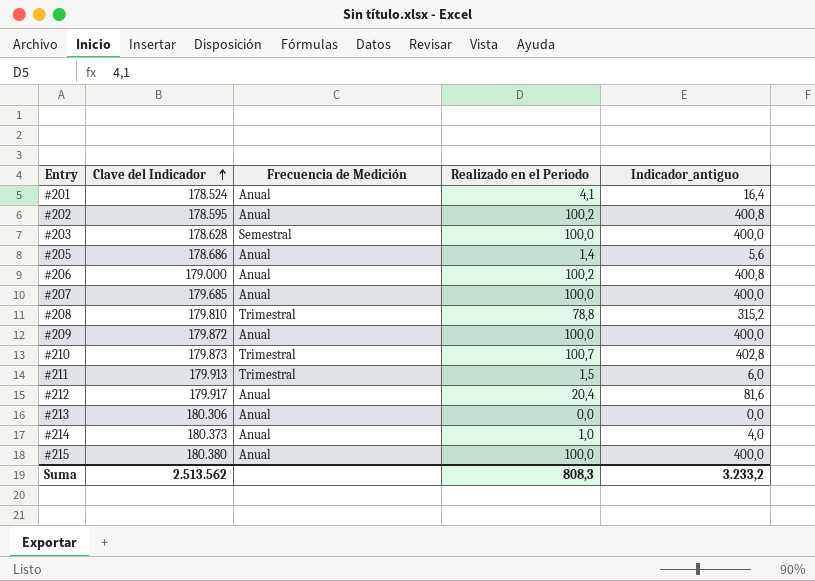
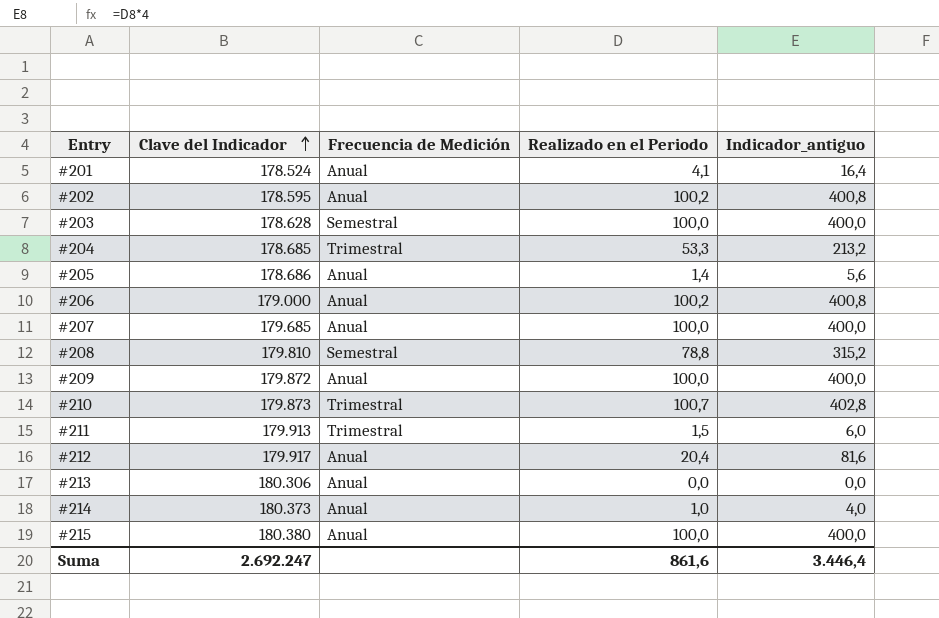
row #204: none -> 178.685 | Trimestral | 53,3 | 213,2
#208 | Frecuencia de Medición: Trimestral -> Semestral
Suma | Clave del Indicador: 2.513.562 -> 2.692.247
Suma | Realizado en el Periodo: 808,3 -> 861,6
Suma | Indicador_antiguo: 3.233,2 -> 3.446,4

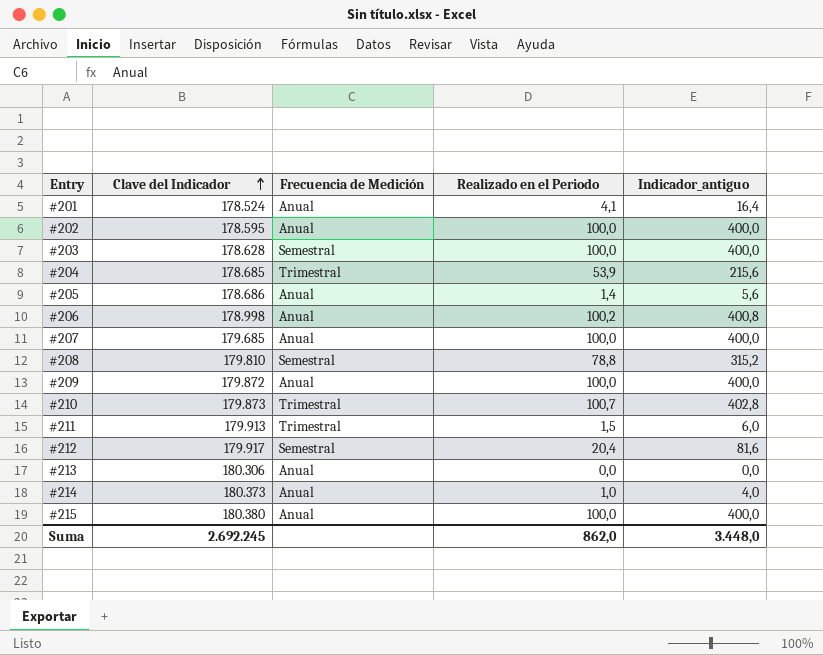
#202 | Realizado en el Periodo: 100,2 -> 100,0
#202 | Indicador_antiguo: 400,8 -> 400,0
#204 | Realizado en el Periodo: 53,3 -> 53,9
#204 | Indicador_antiguo: 213,2 -> 215,6
#206 | Clave del Indicador: 179.000 -> 178.998
#212 | Frecuencia de Medición: Anual -> Semestral
Suma | Clave del Indicador: 2.692.247 -> 2.692.245
Suma | Realizado en el Periodo: 861,6 -> 862,0
Suma | Indicador_antiguo: 3.446,4 -> 3.448,0

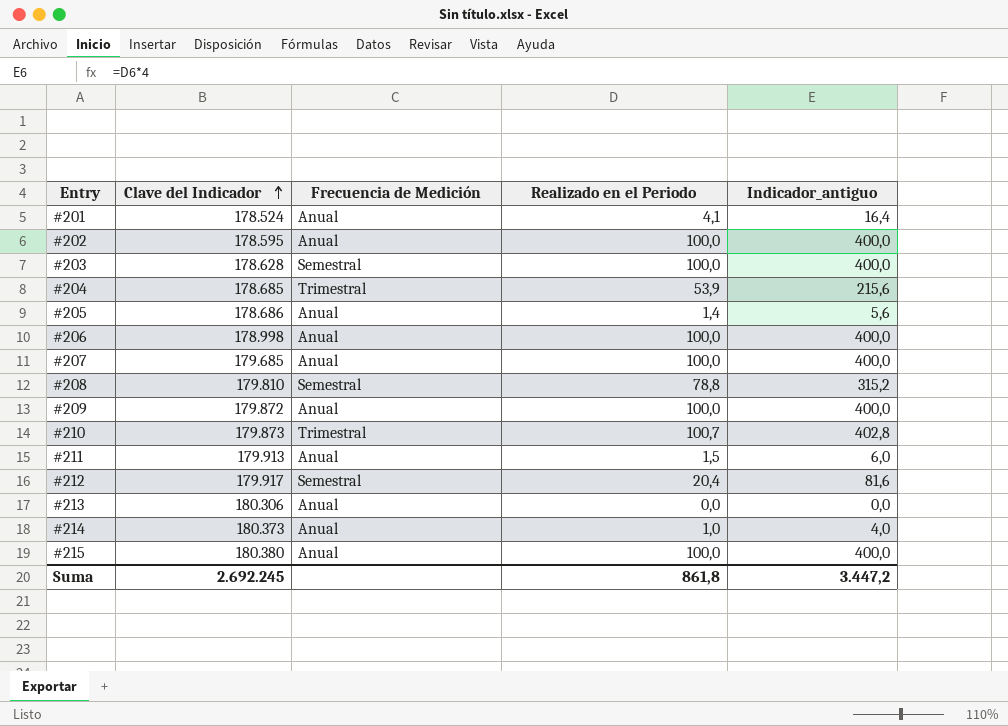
#206 | Realizado en el Periodo: 100,2 -> 100,0
#206 | Indicador_antiguo: 400,8 -> 400,0
#211 | Frecuencia de Medición: Trimestral -> Anual
Suma | Realizado en el Periodo: 862,0 -> 861,8
Suma | Indicador_antiguo: 3.448,0 -> 3.447,2

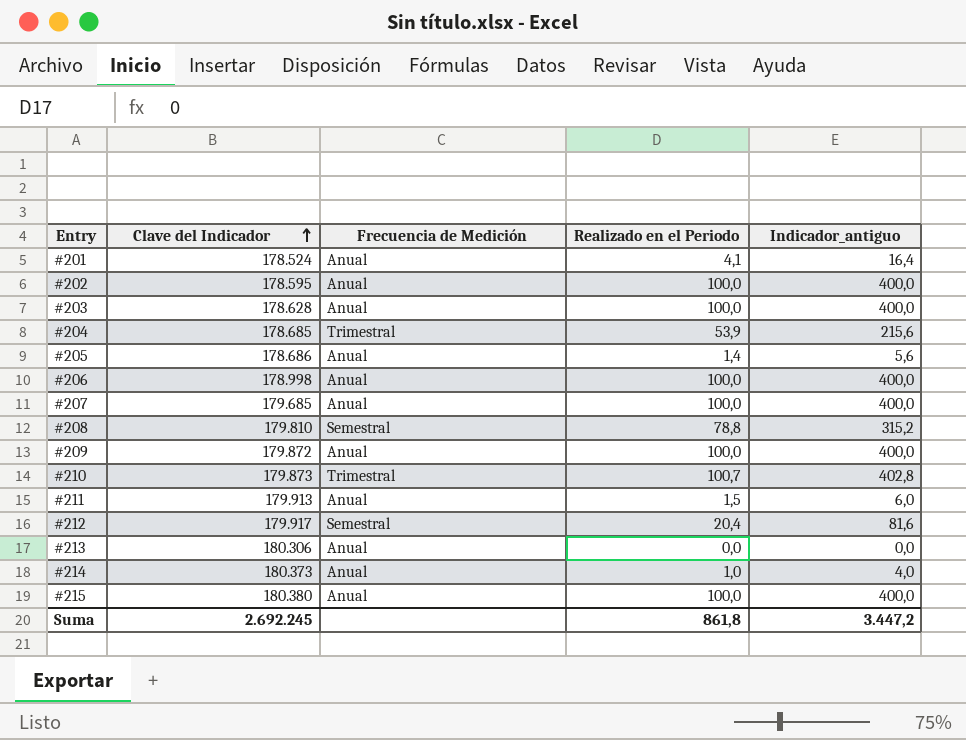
#203 | Frecuencia de Medición: Semestral -> Anual

